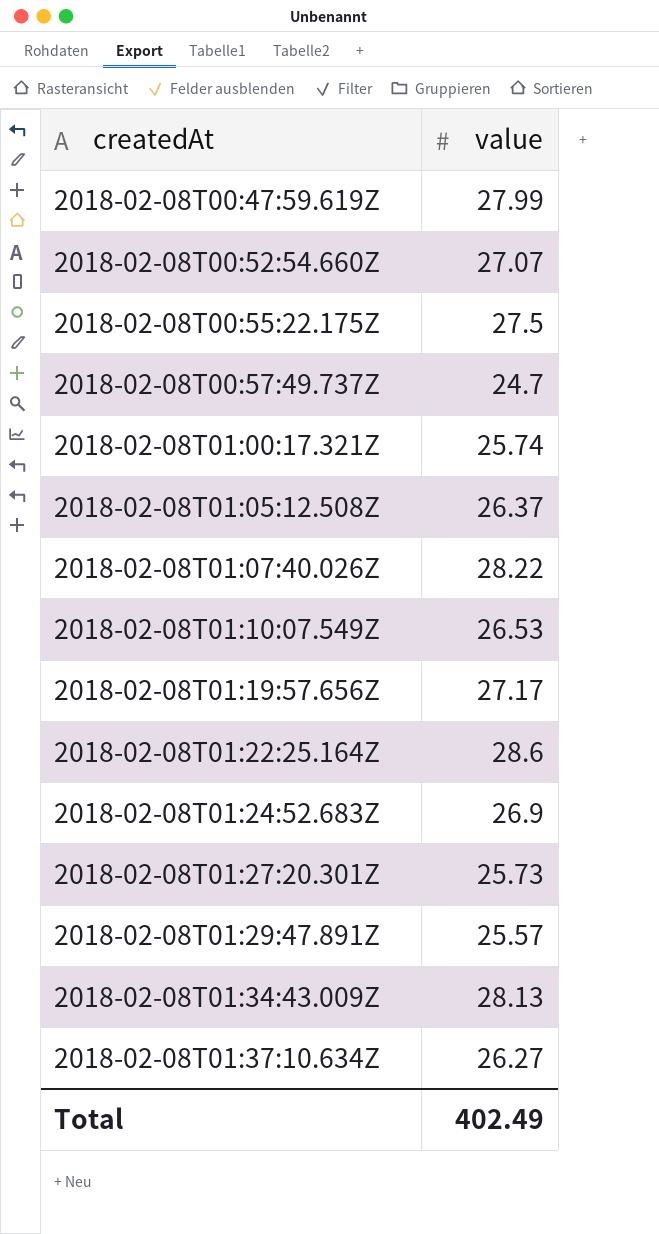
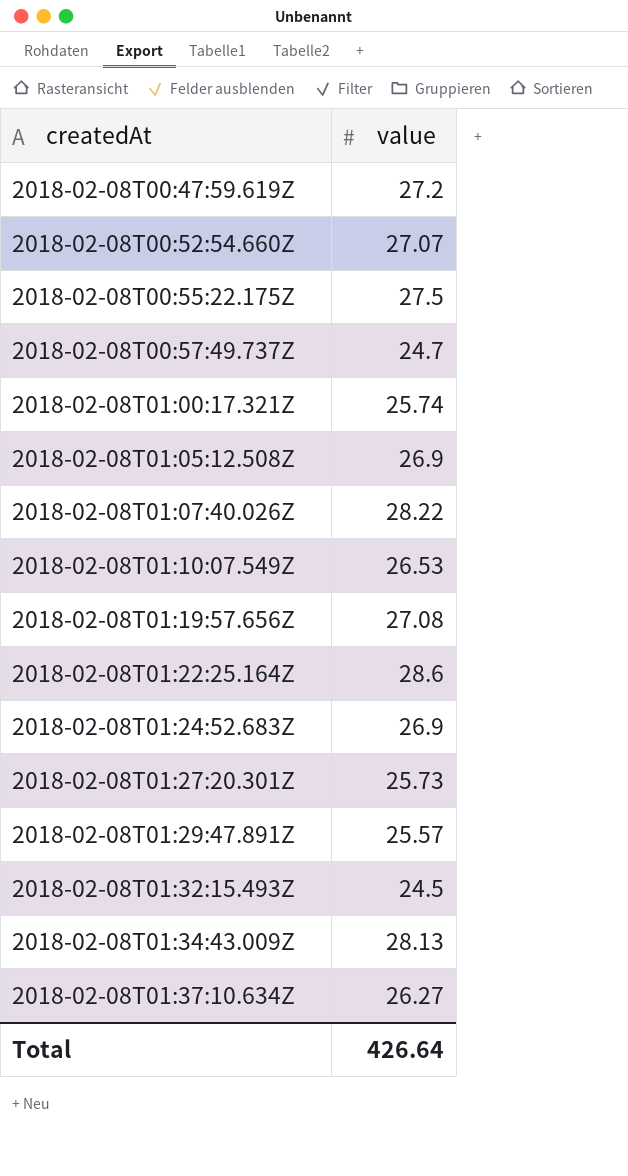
2018-02-08T00:47:59.619Z | value: 27.99 -> 27.2
2018-02-08T01:05:12.508Z | value: 26.37 -> 26.9
2018-02-08T01:19:57.656Z | value: 27.17 -> 27.08
row 2018-02-08T01:32:15.493Z: none -> 24.5
Total | value: 402.49 -> 426.64

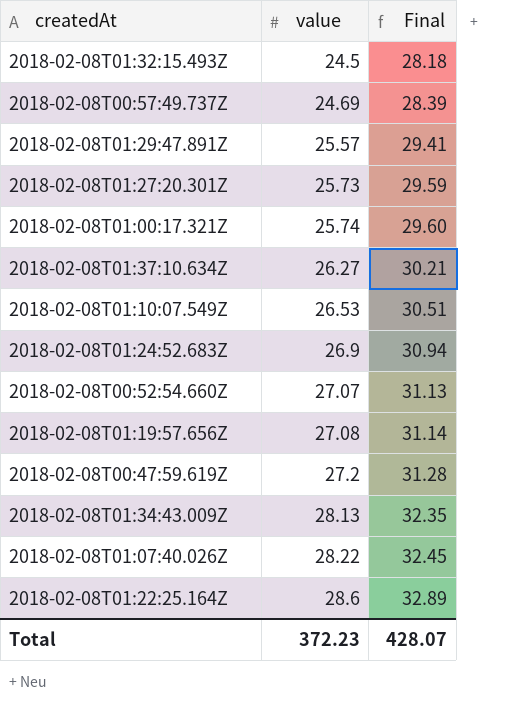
row order: createdAt ascending -> value ascending
column Final | formula: none -> [value] * 1.15
row 2018-02-08T00:55:22.175Z: 27.5 -> none
row 2018-02-08T01:05:12.508Z: 26.9 -> none
2018-02-08T00:57:49.737Z | value: 24.7 -> 24.69
Total | value: 426.64 -> 372.23

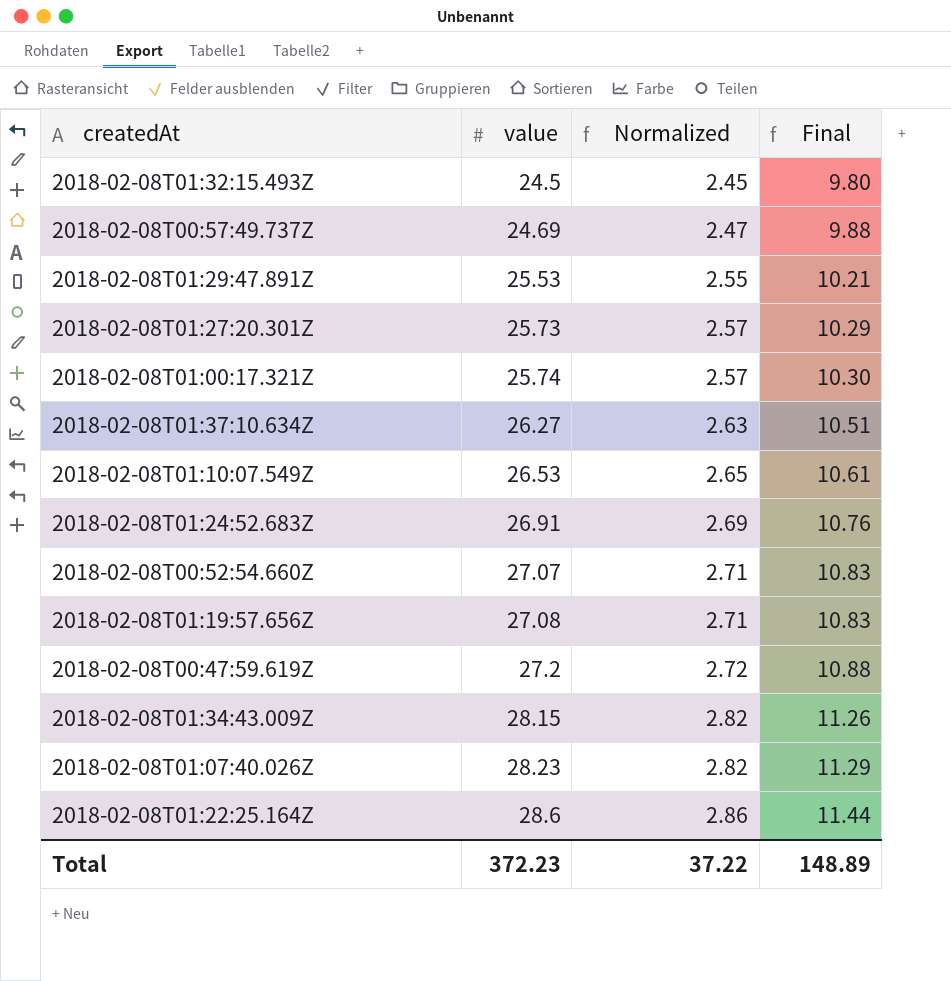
column Normalized | formula: none -> [value] * 0.1
column Final | formula: [value] * 1.15 -> [value] * 0.4
2018-02-08T01:29:47.891Z | value: 25.57 -> 25.53
2018-02-08T01:24:52.683Z | value: 26.9 -> 26.91
2018-02-08T01:34:43.009Z | value: 28.13 -> 28.15
2018-02-08T01:07:40.026Z | value: 28.22 -> 28.23
Total | Final: 428.07 -> 148.89

